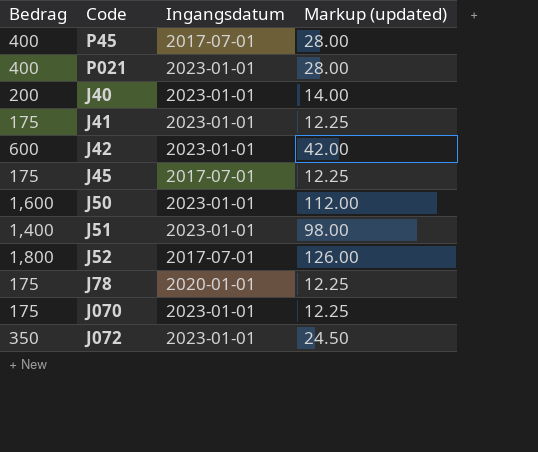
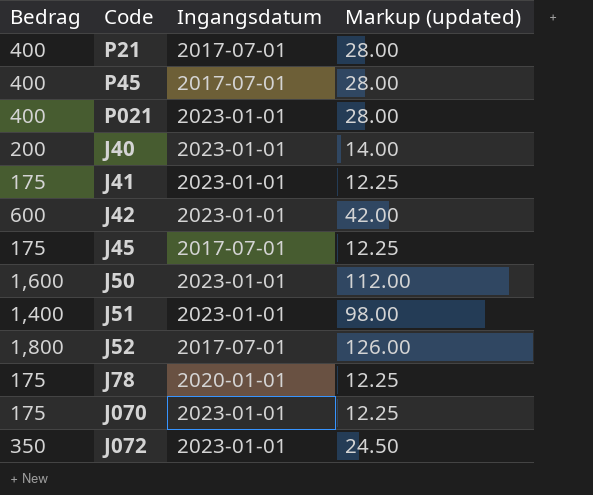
row P21: none -> 400 | 2017-07-01 | 28.00

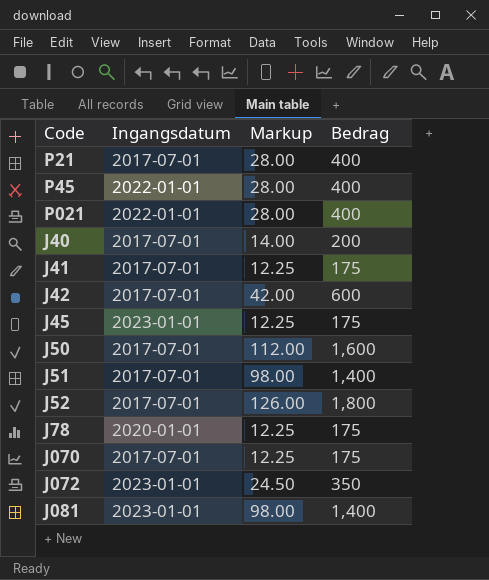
column name: Markup (updated) -> Markup
column Bedrag | position: 1 -> 4
P45 | Ingangsdatum: 2017-07-01 -> 2022-01-01
P021 | Ingangsdatum: 2023-01-01 -> 2022-01-01
J40 | Ingangsdatum: 2023-01-01 -> 2017-07-01
J41 | Ingangsdatum: 2023-01-01 -> 2017-07-01
J42 | Ingangsdatum: 2023-01-01 -> 2017-07-01
J45 | Ingangsdatum: 2017-07-01 -> 2023-01-01
J50 | Ingangsdatum: 2023-01-01 -> 2017-07-01
J51 | Ingangsdatum: 2023-01-01 -> 2017-07-01
J070 | Ingangsdatum: 2023-01-01 -> 2017-07-01
row J081: none -> 2023-01-01 | 98.00 | 1,400

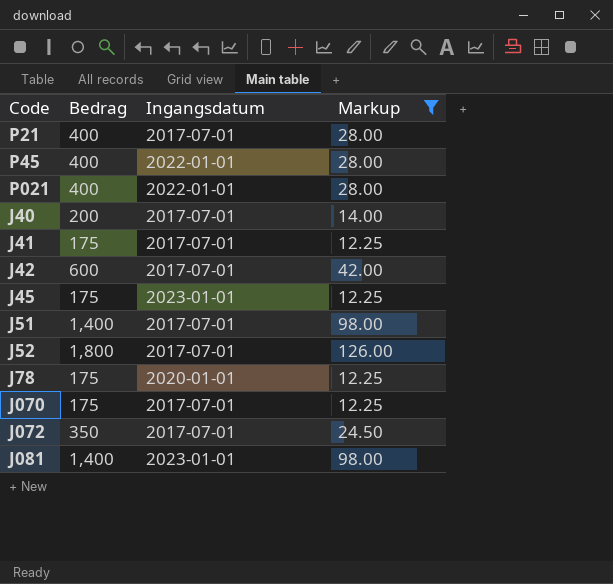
filter: none -> Markup != 112.00
column Bedrag | position: 4 -> 2
J072 | Ingangsdatum: 2023-01-01 -> 2017-07-01

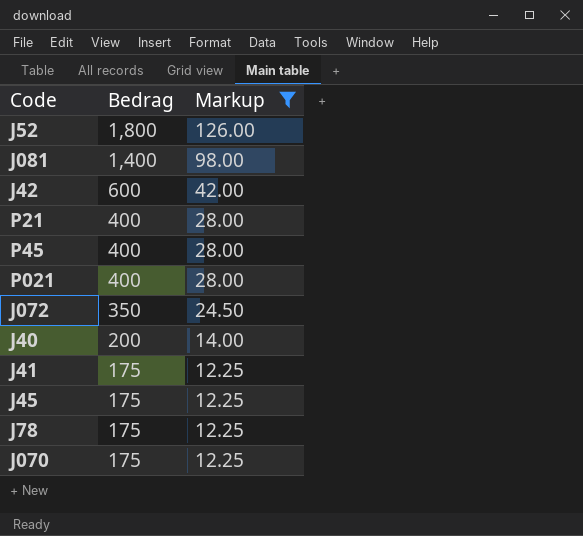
row order: none -> Bedrag descending
column Ingangsdatum | position: 3 -> none
row J51: 1,400 | 2017-07-01 | 98.00 -> none

